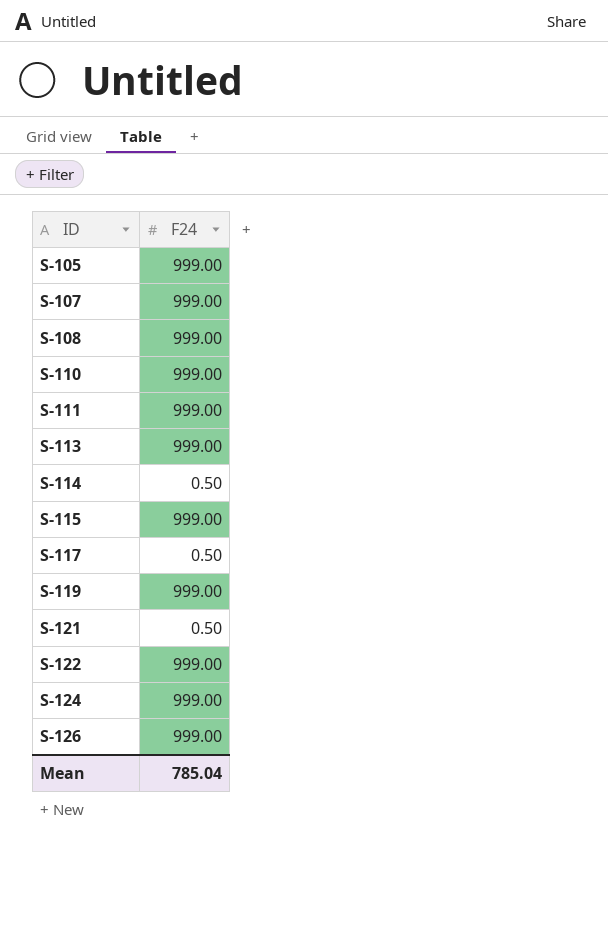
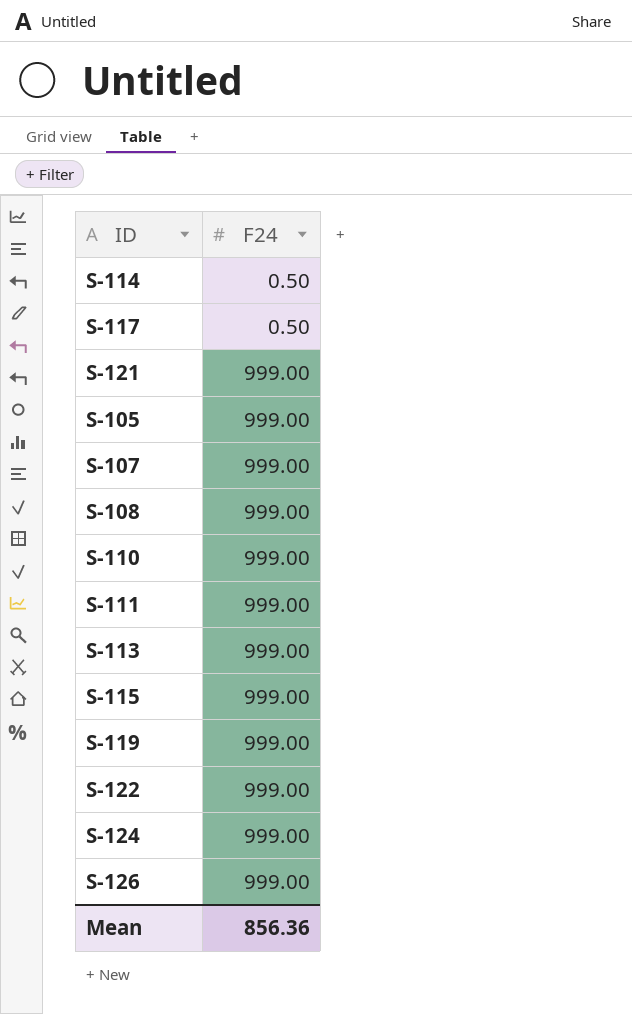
row order: ID ascending -> F24 ascending
S-121 | F24: 0.50 -> 999.00
Mean | F24: 785.04 -> 856.36

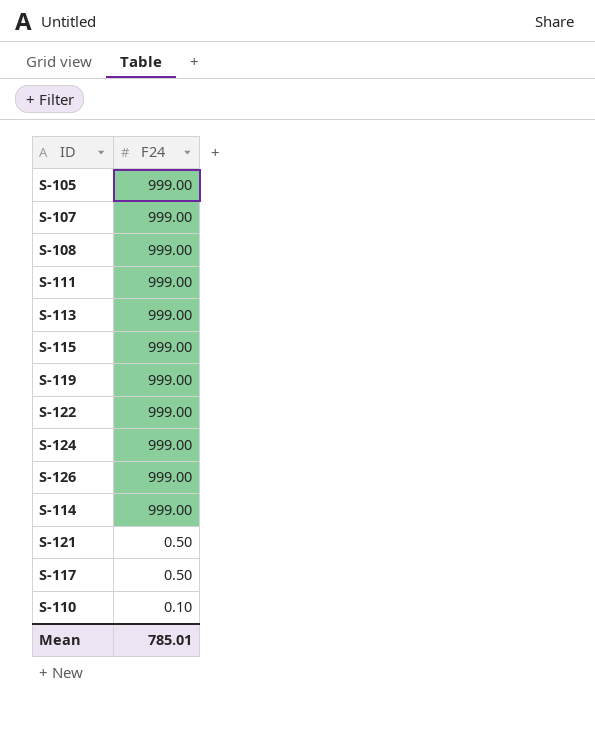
row order: F24 ascending -> F24 descending
S-114 | F24: 0.50 -> 999.00
S-121 | F24: 999.00 -> 0.50
S-110 | F24: 999.00 -> 0.10
Mean | F24: 856.36 -> 785.01

